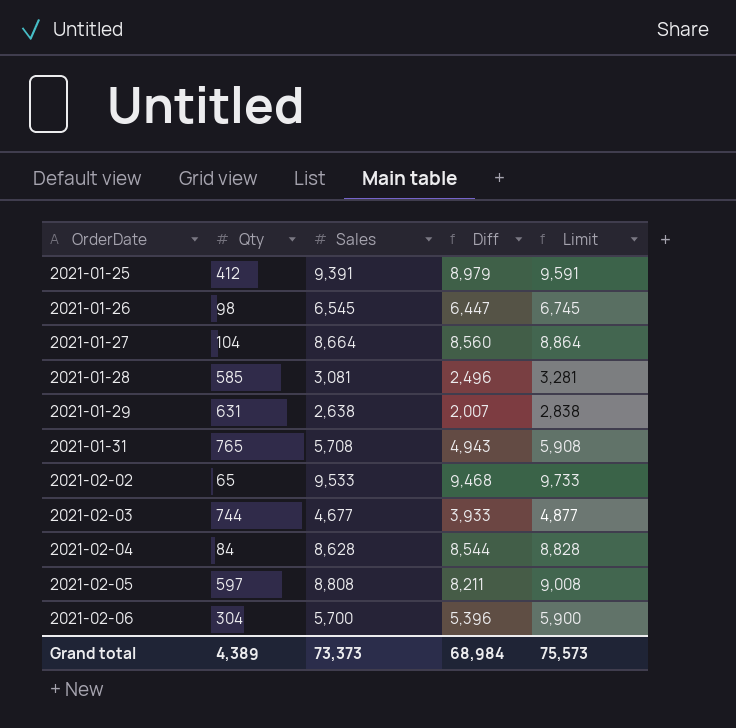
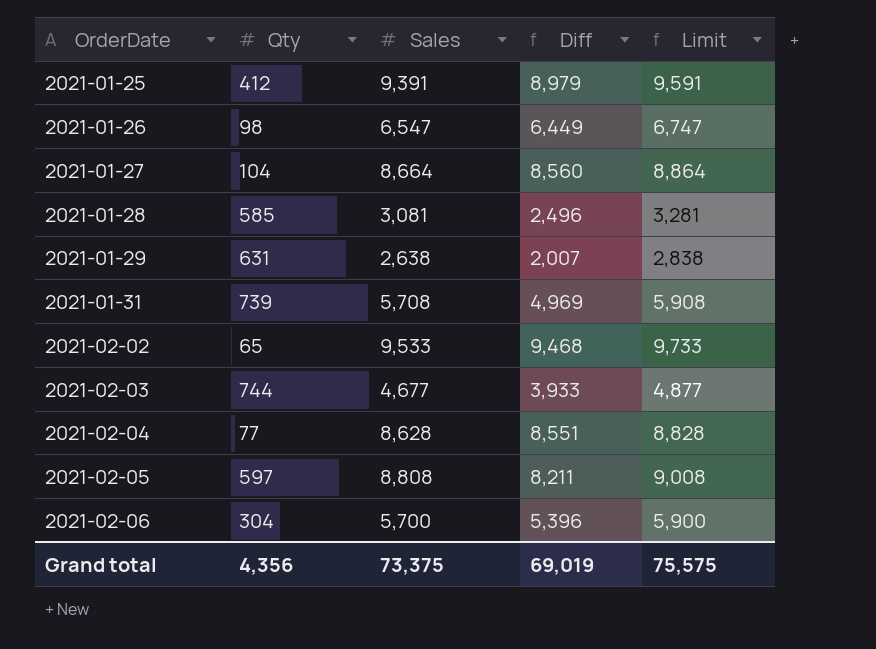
2021-01-26 | Sales: 6,545 -> 6,547
2021-01-26 | Diff: 6,447 -> 6,449
2021-01-26 | Limit: 6,745 -> 6,747
2021-01-31 | Qty: 765 -> 739
2021-01-31 | Diff: 4,943 -> 4,969
2021-02-04 | Qty: 84 -> 77
2021-02-04 | Diff: 8,544 -> 8,551
Grand total | Qty: 4,389 -> 4,356
Grand total | Sales: 73,373 -> 73,375
Grand total | Diff: 68,984 -> 69,019
Grand total | Limit: 75,573 -> 75,575

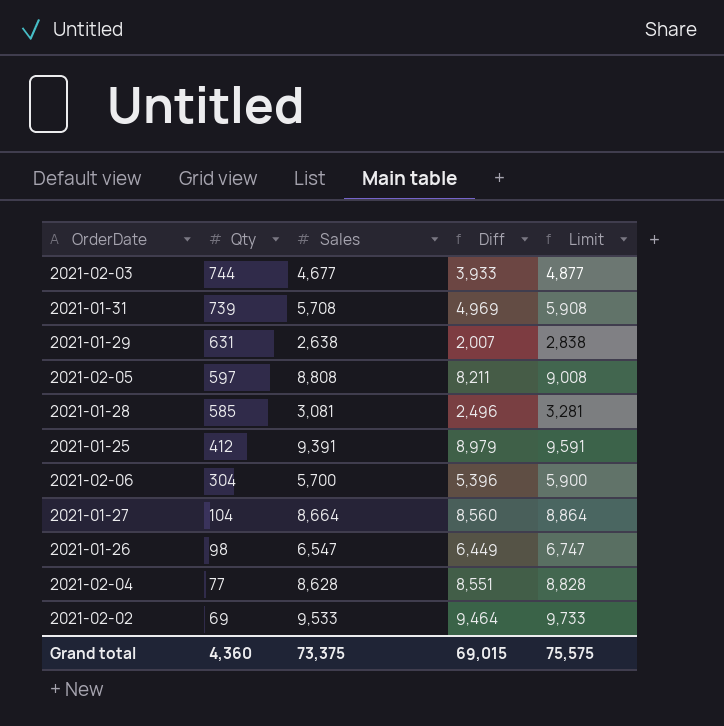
row order: OrderDate ascending -> Qty descending
2021-02-02 | Qty: 65 -> 69
2021-02-02 | Diff: 9,468 -> 9,464
Grand total | Qty: 4,356 -> 4,360
Grand total | Diff: 69,019 -> 69,015

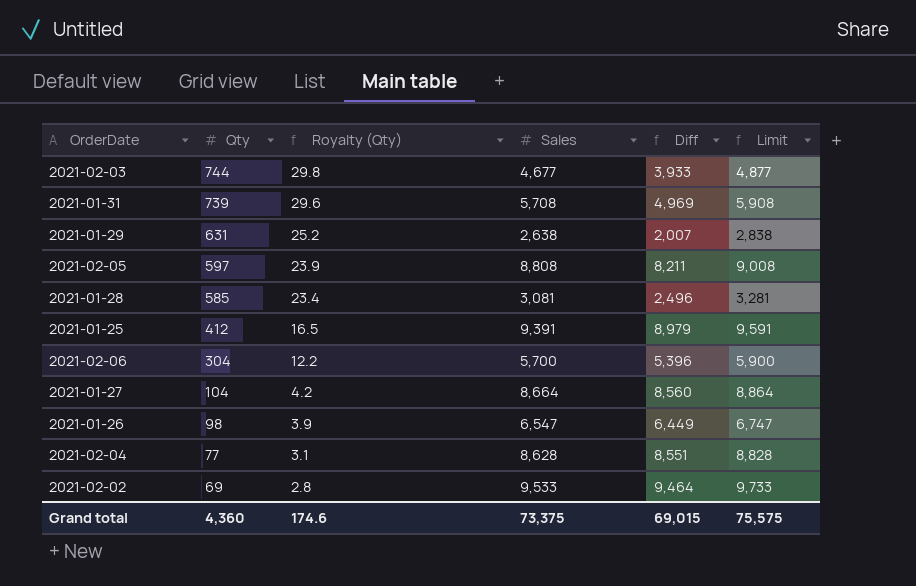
column Royalty (Qty) | formula: none -> [Qty] * 0.04

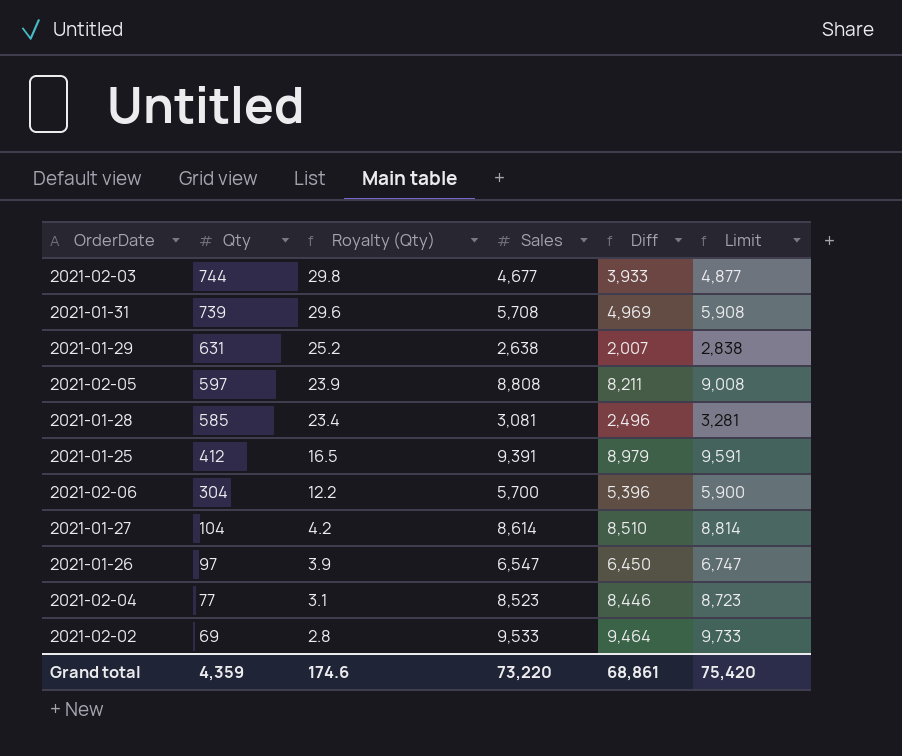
2021-01-27 | Sales: 8,664 -> 8,614
2021-01-27 | Diff: 8,560 -> 8,510
2021-01-27 | Limit: 8,864 -> 8,814
2021-01-26 | Qty: 98 -> 97
2021-01-26 | Diff: 6,449 -> 6,450
2021-02-04 | Sales: 8,628 -> 8,523
2021-02-04 | Diff: 8,551 -> 8,446
2021-02-04 | Limit: 8,828 -> 8,723
Grand total | Qty: 4,360 -> 4,359
Grand total | Sales: 73,375 -> 73,220
Grand total | Diff: 69,015 -> 68,861
Grand total | Limit: 75,575 -> 75,420

